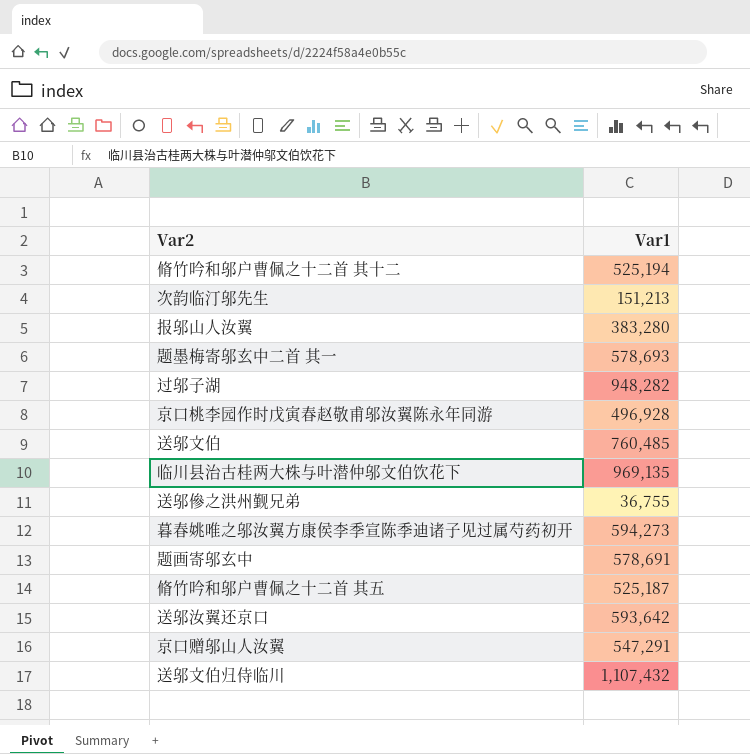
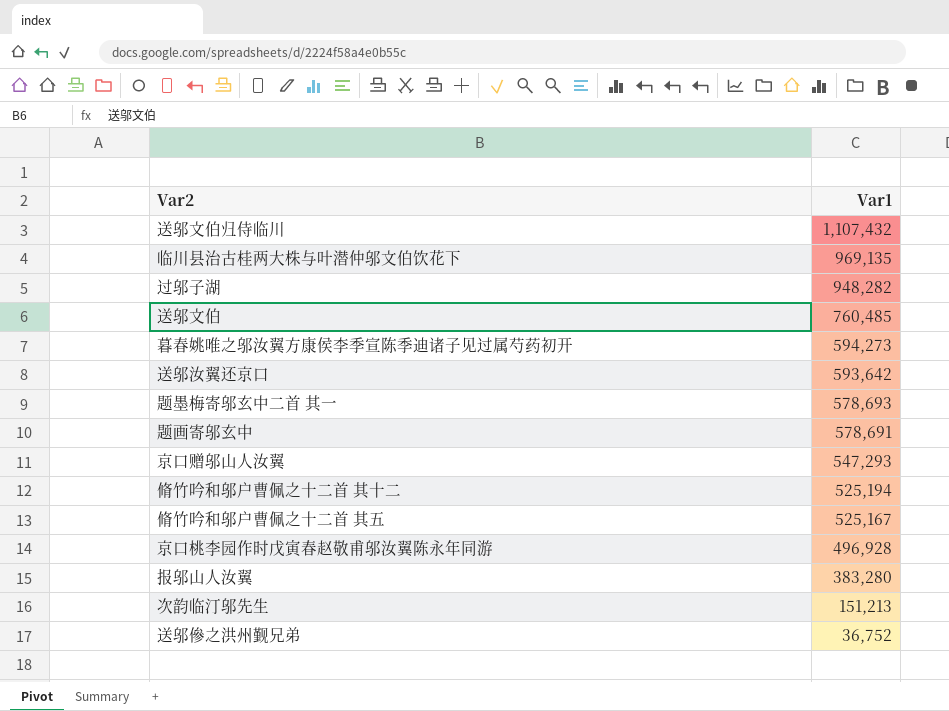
row order: none -> Var1 descending
京口赠邬山人汝翼 | Var1: 547,291 -> 547,293
脩竹吟和邬户曹佩之十二首 其五 | Var1: 525,187 -> 525,167
送邬傪之洪州觐兄弟 | Var1: 36,755 -> 36,752

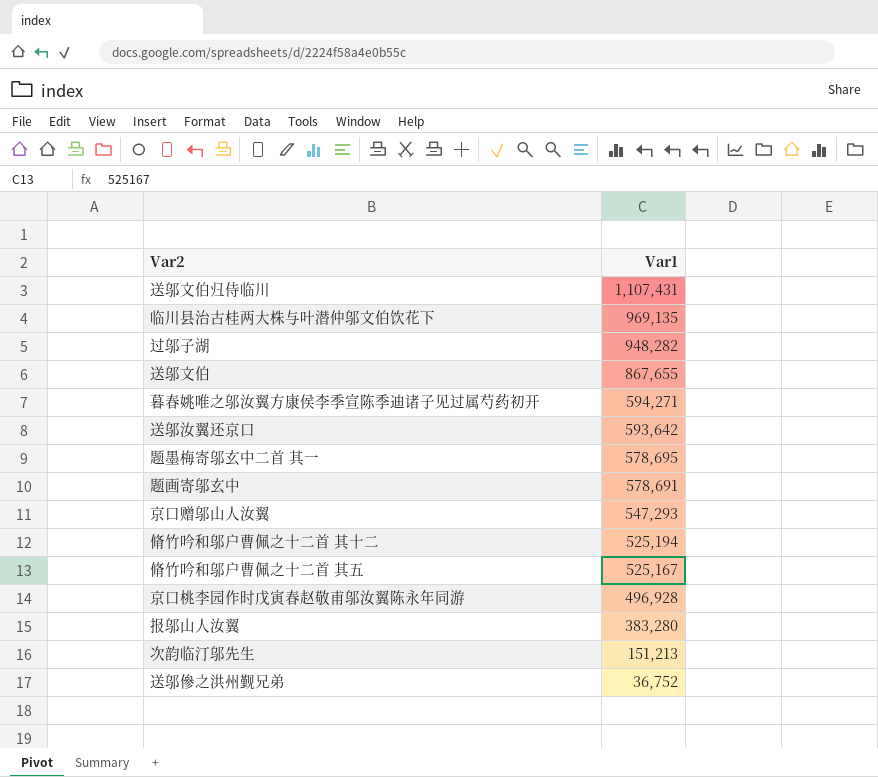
送邬文伯归侍临川 | Var1: 1,107,432 -> 1,107,431
送邬文伯 | Var1: 760,485 -> 867,655
暮春姚唯之邬汝翼方康侯李季宣陈季迪诸子见过属芍药初开 | Var1: 594,273 -> 594,271
题墨梅寄邬玄中二首 其一 | Var1: 578,693 -> 578,695

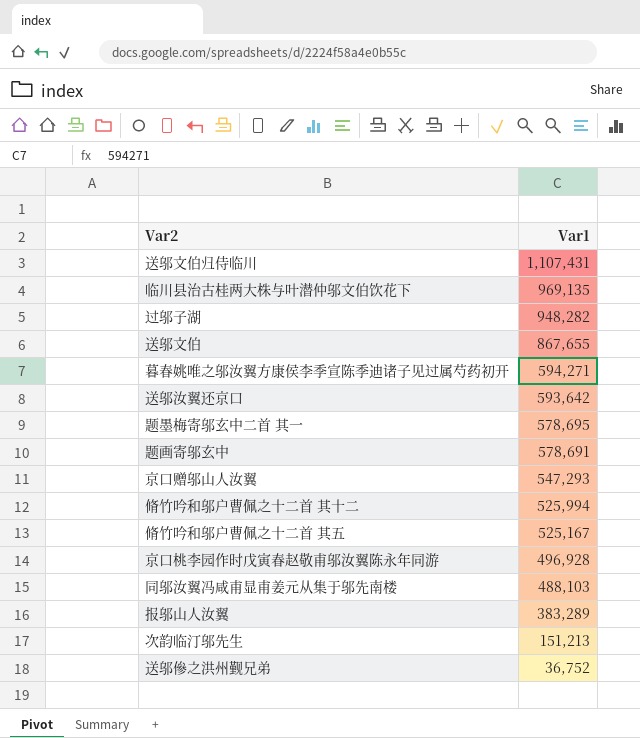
脩竹吟和邬户曹佩之十二首 其十二 | Var1: 525,194 -> 525,994
row 同邬汝翼冯咸甫显甫姜元从集于邬先南楼: none -> 488,103
报邬山人汝翼 | Var1: 383,280 -> 383,289

